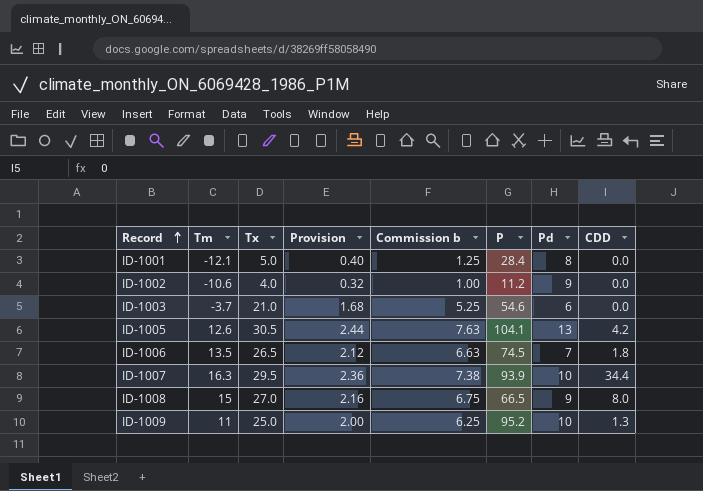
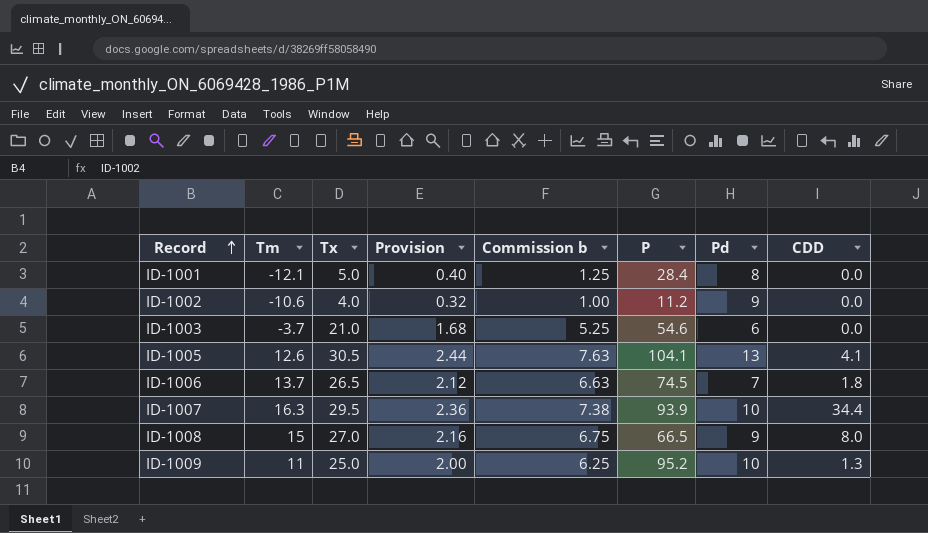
ID-1005 | CDD: 4.2 -> 4.1
ID-1006 | Tm: 13.5 -> 13.7

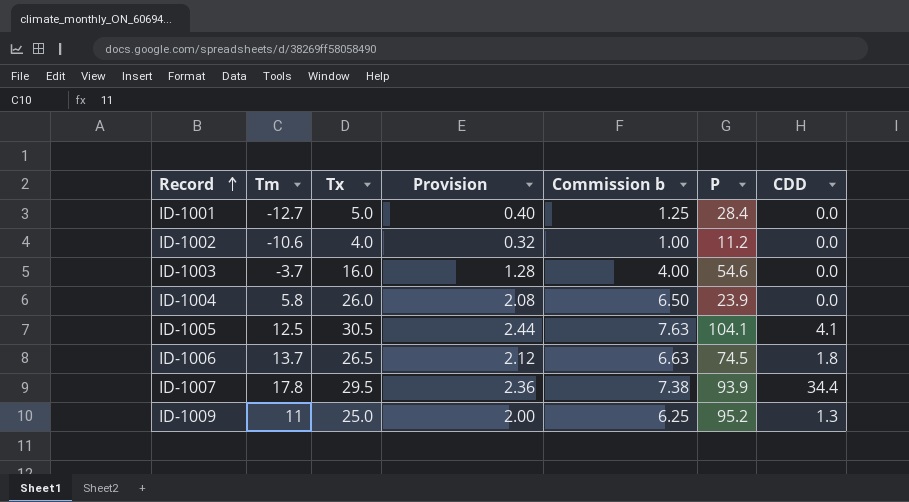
column Pd | position: 7 -> none
row ID-1008: 15 | 27.0 | 2.16 | 6.75 | 66.5 | 9 | 8.0 -> none
ID-1001 | Tm: -12.1 -> -12.7
ID-1003 | Tx: 21.0 -> 16.0
ID-1003 | Provision: 1.68 -> 1.28
ID-1003 | Commission b: 5.25 -> 4.00
row ID-1004: none -> 5.8 | 26.0 | 2.08 | 6.50 | 23.9 | 0.0
ID-1005 | Tm: 12.6 -> 12.5
ID-1007 | Tm: 16.3 -> 17.8

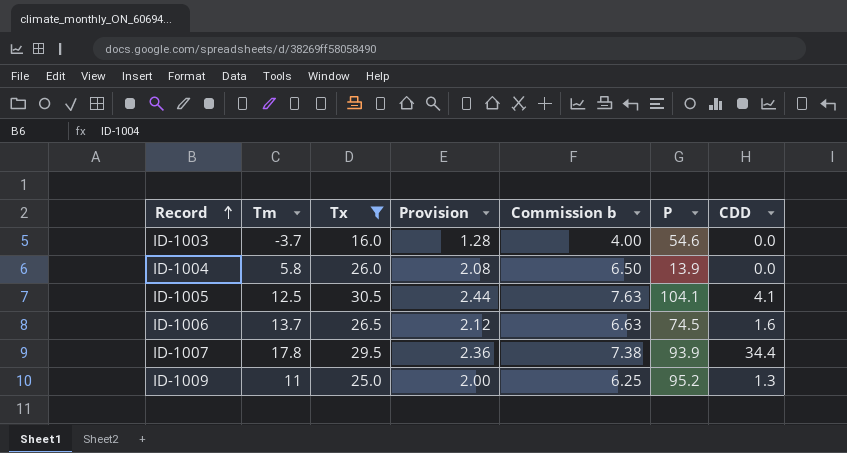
filter: none -> Tx >= 16.0
ID-1004 | P: 23.9 -> 13.9
ID-1006 | CDD: 1.8 -> 1.6

